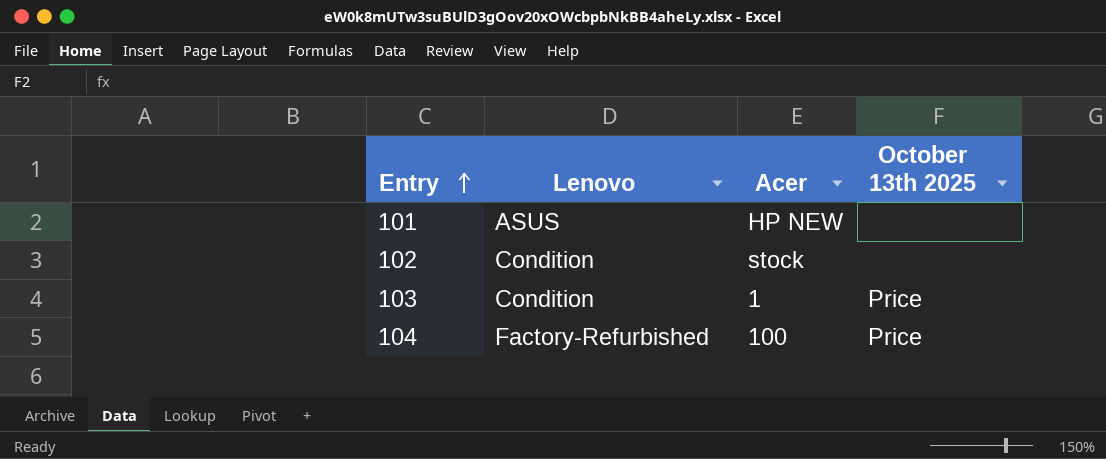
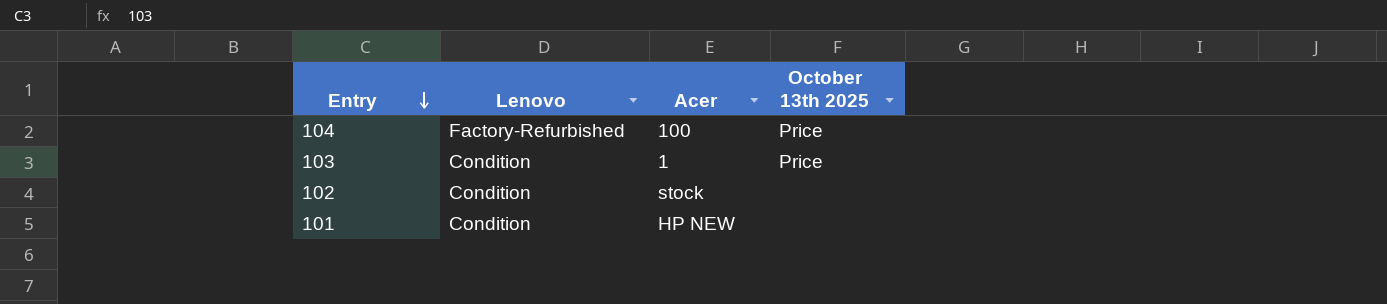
row order: Entry ascending -> Entry descending
101 | Lenovo: ASUS -> Condition

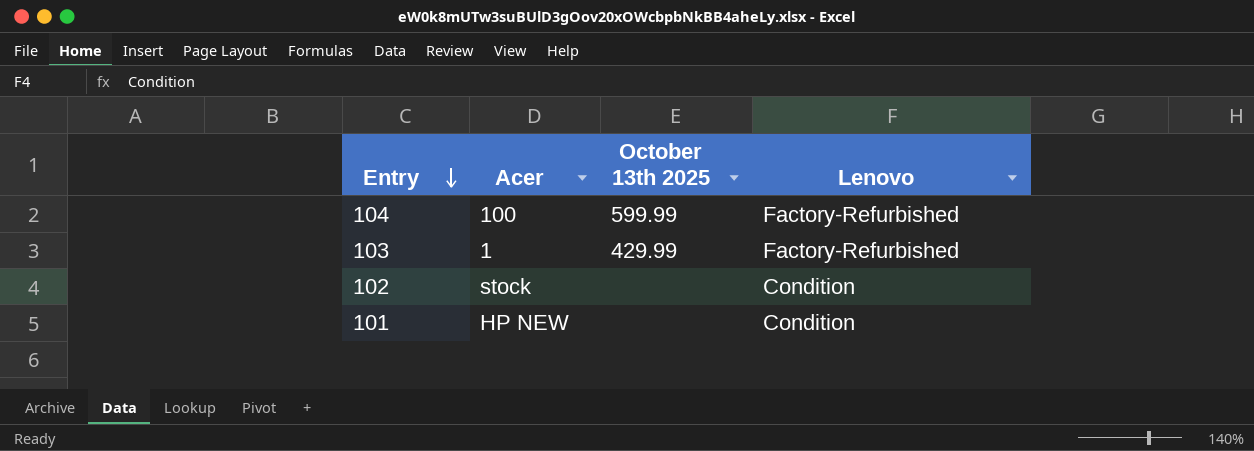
column Lenovo | position: 2 -> 4
104 | October 13th 2025: Price -> 599.99
103 | October 13th 2025: Price -> 429.99
103 | Lenovo: Condition -> Factory-Refurbished

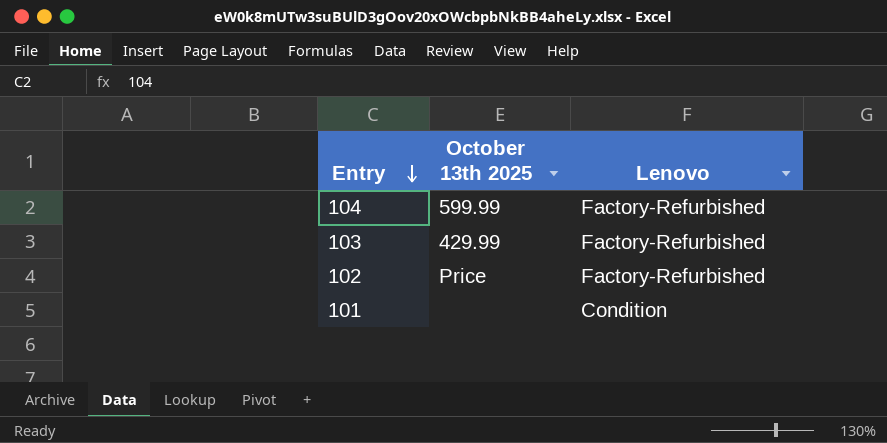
column Acer | position: 2 -> none
102 | October 13th 2025: none -> Price
102 | Lenovo: Condition -> Factory-Refurbished

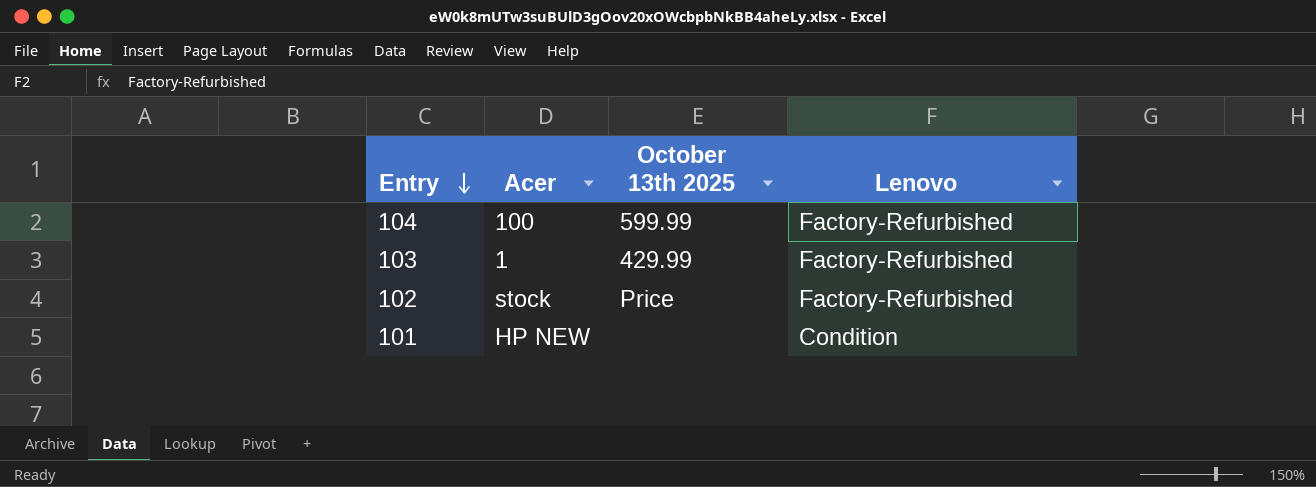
column Acer | position: none -> 2

